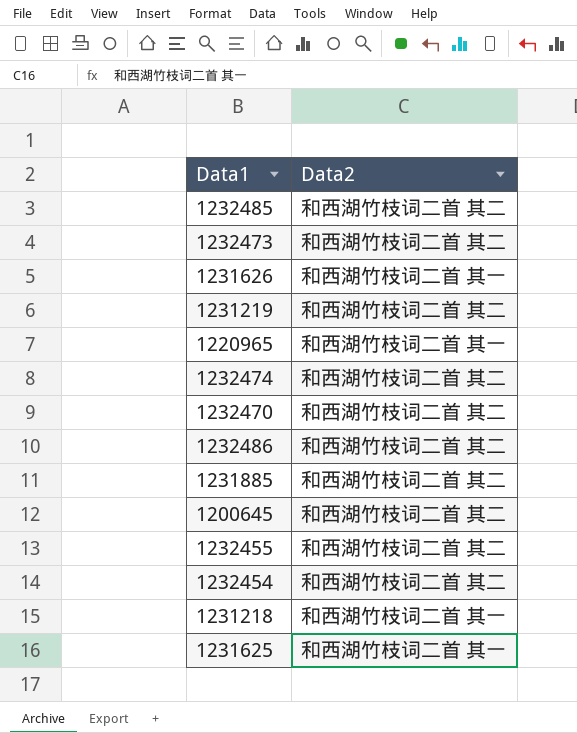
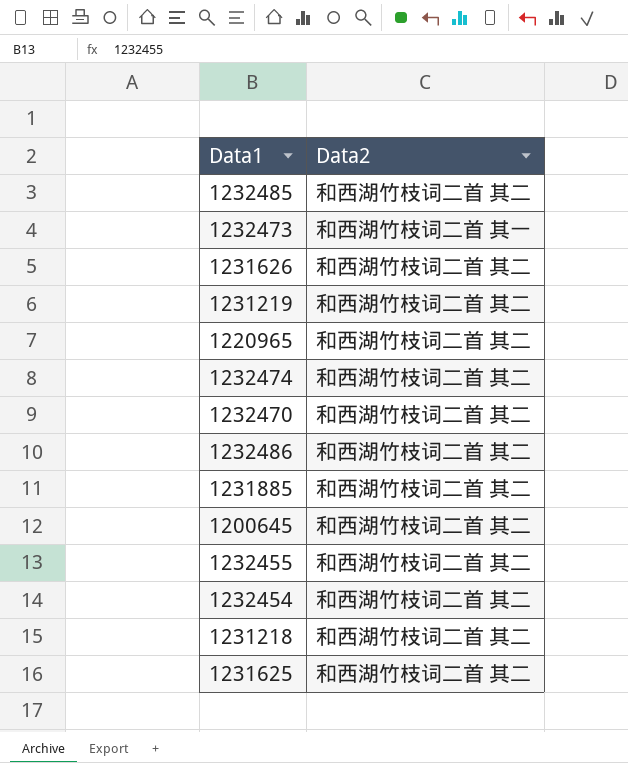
1232473 | Data2: 和西湖竹枝词二首 其二 -> 和西湖竹枝词二首 其一
1231626 | Data2: 和西湖竹枝词二首 其一 -> 和西湖竹枝词二首 其二
1220965 | Data2: 和西湖竹枝词二首 其一 -> 和西湖竹枝词二首 其二
1231218 | Data2: 和西湖竹枝词二首 其一 -> 和西湖竹枝词二首 其二
1231625 | Data2: 和西湖竹枝词二首 其一 -> 和西湖竹枝词二首 其二

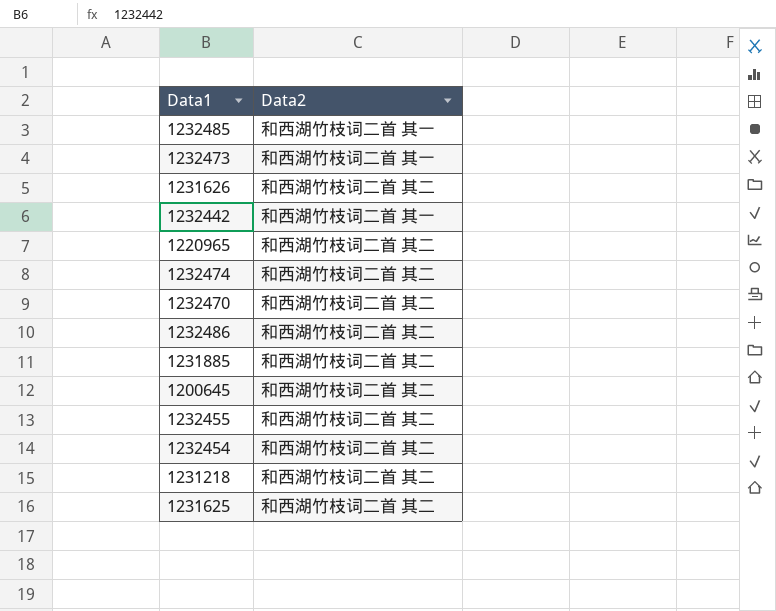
row 1231219: 和西湖竹枝词二首 其二 -> none
1232485 | Data2: 和西湖竹枝词二首 其二 -> 和西湖竹枝词二首 其一
row 1232442: none -> 和西湖竹枝词二首 其一

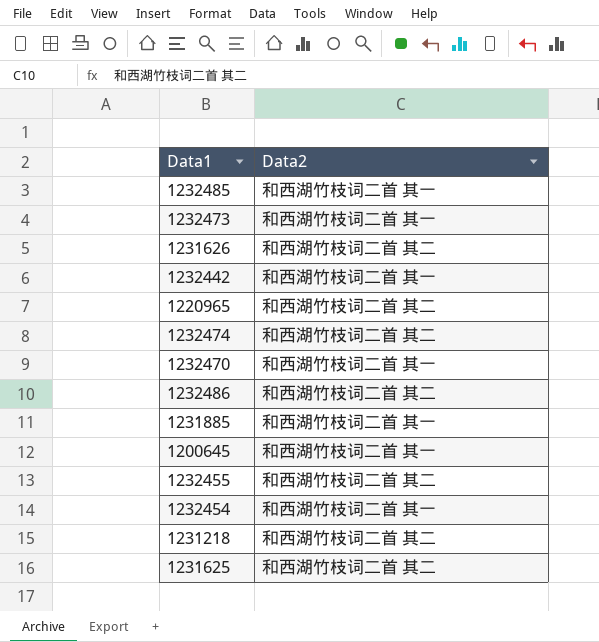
1232470 | Data2: 和西湖竹枝词二首 其二 -> 和西湖竹枝词二首 其一
1231885 | Data2: 和西湖竹枝词二首 其二 -> 和西湖竹枝词二首 其一
1200645 | Data2: 和西湖竹枝词二首 其二 -> 和西湖竹枝词二首 其一
1232454 | Data2: 和西湖竹枝词二首 其二 -> 和西湖竹枝词二首 其一

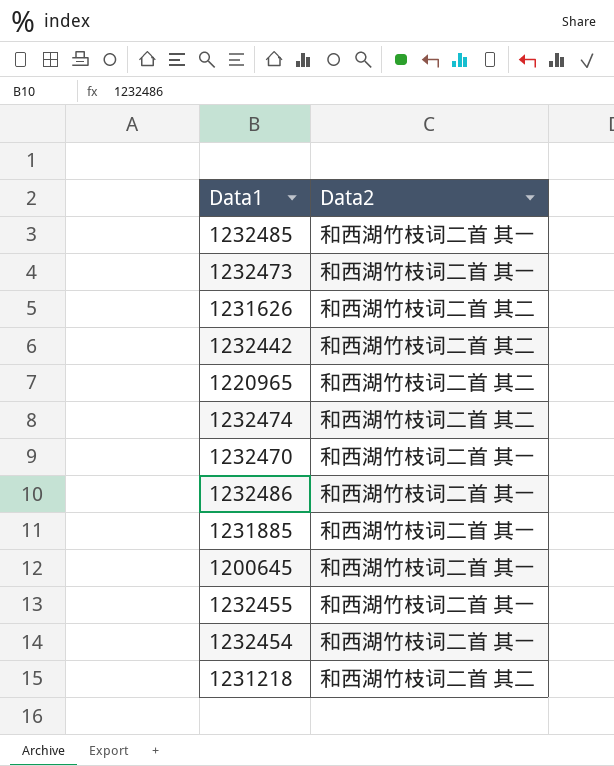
row 1231625: 和西湖竹枝词二首 其二 -> none
1232442 | Data2: 和西湖竹枝词二首 其一 -> 和西湖竹枝词二首 其二
1232486 | Data2: 和西湖竹枝词二首 其二 -> 和西湖竹枝词二首 其一
1232455 | Data2: 和西湖竹枝词二首 其二 -> 和西湖竹枝词二首 其一

